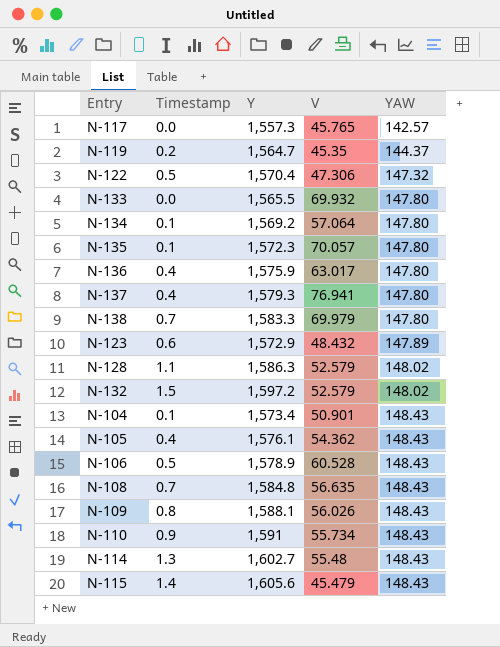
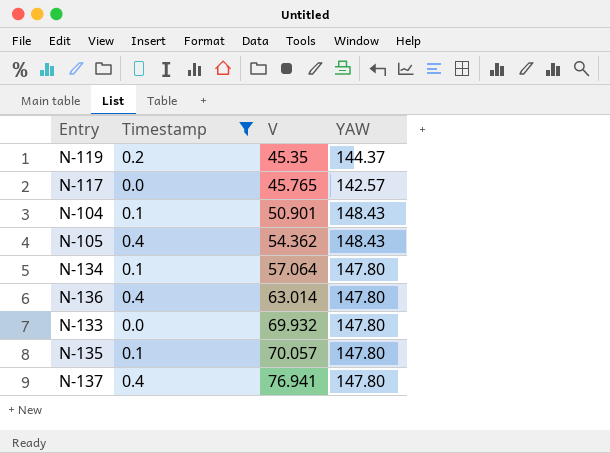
filter: none -> Timestamp <= 0.4
row order: YAW ascending -> V ascending
column Y | position: 3 -> none
N-136 | V: 63.017 -> 63.014

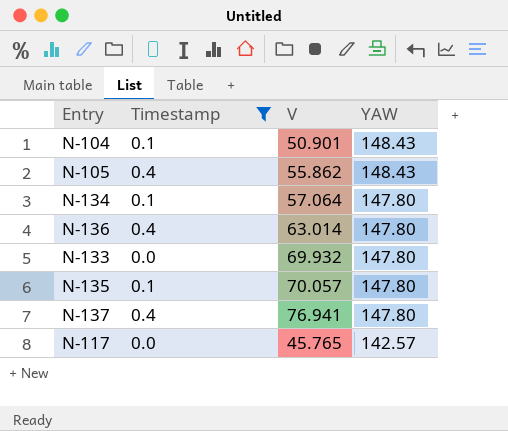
row order: V ascending -> YAW descending
row N-119: 0.2 | 45.35 | 144.37 -> none
N-105 | V: 54.362 -> 55.862

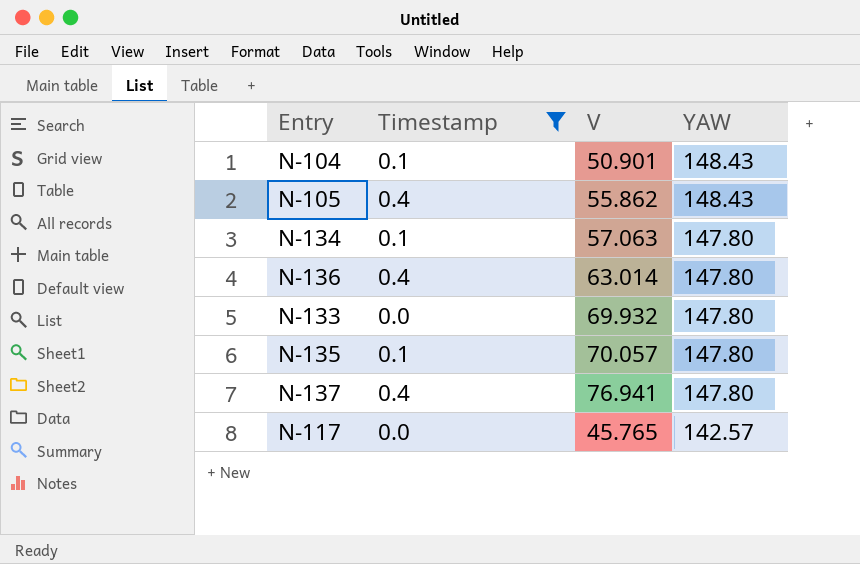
N-134 | V: 57.064 -> 57.063

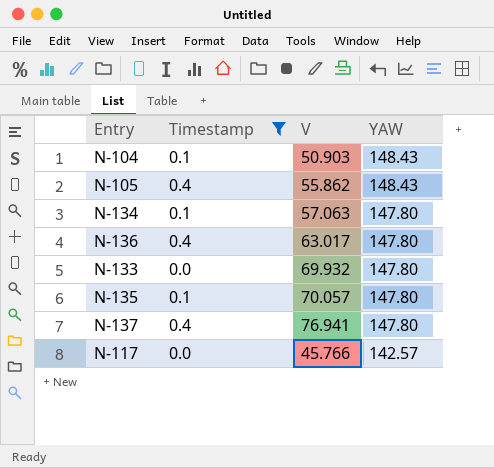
N-104 | V: 50.901 -> 50.903
N-136 | V: 63.014 -> 63.017
N-117 | V: 45.765 -> 45.766

